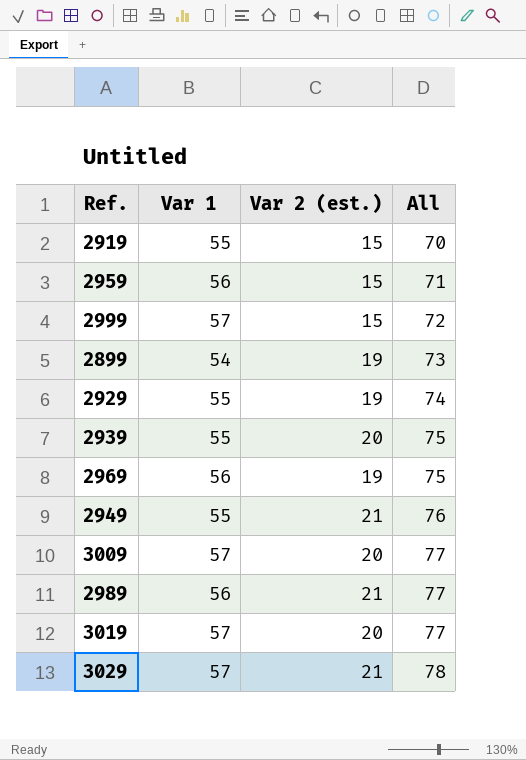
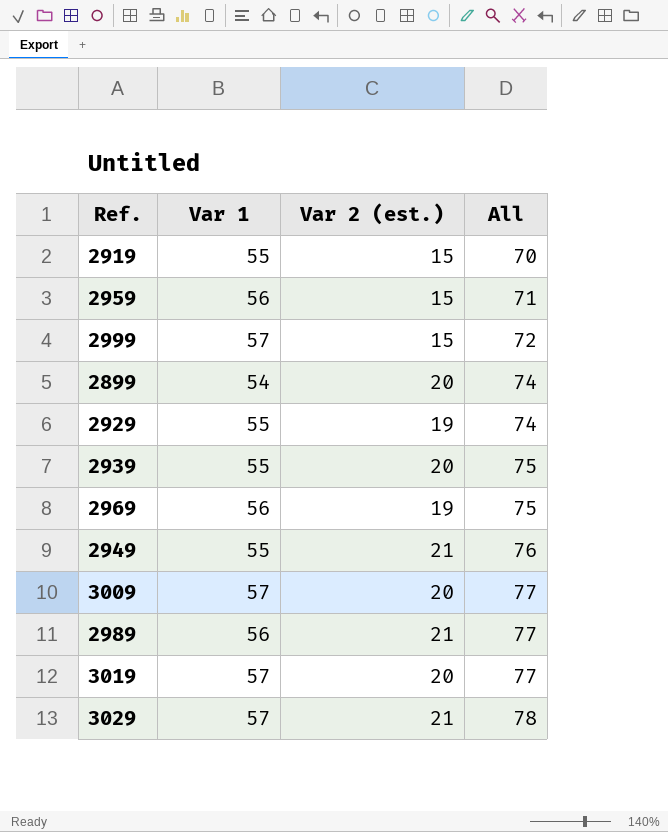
2899 | Var 2 (est.): 19 -> 20
2899 | All: 73 -> 74

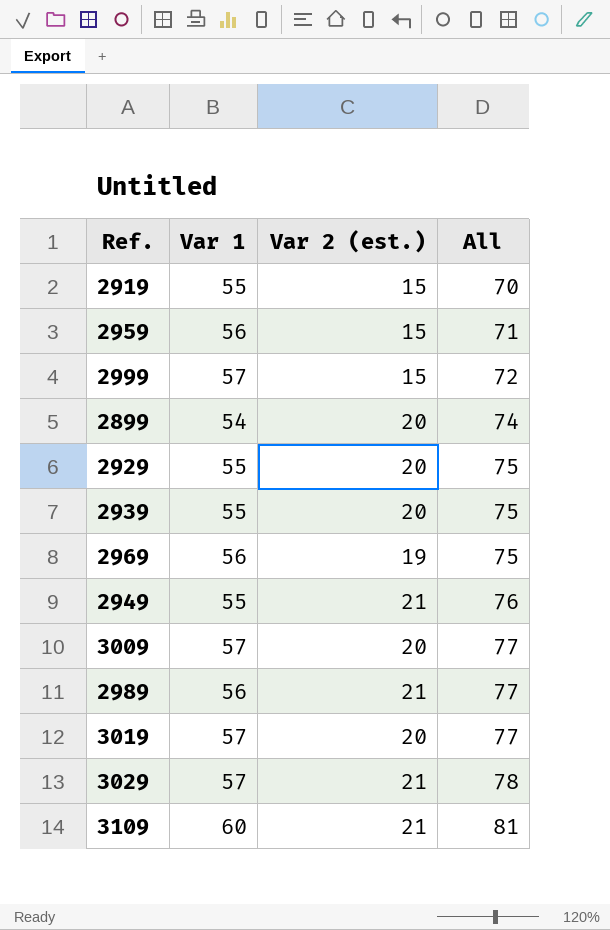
2929 | Var 2 (est.): 19 -> 20
2929 | All: 74 -> 75
row 3109: none -> 60 | 21 | 81

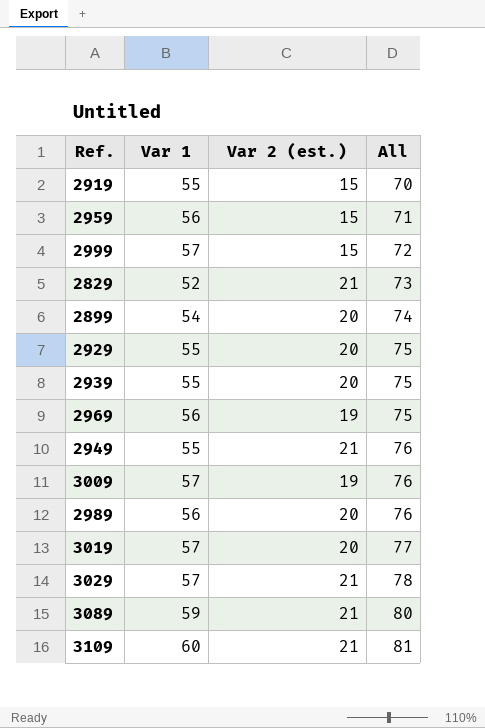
row 2829: none -> 52 | 21 | 73
3009 | Var 2 (est.): 20 -> 19
3009 | All: 77 -> 76
2989 | Var 2 (est.): 21 -> 20
2989 | All: 77 -> 76
row 3089: none -> 59 | 21 | 80

